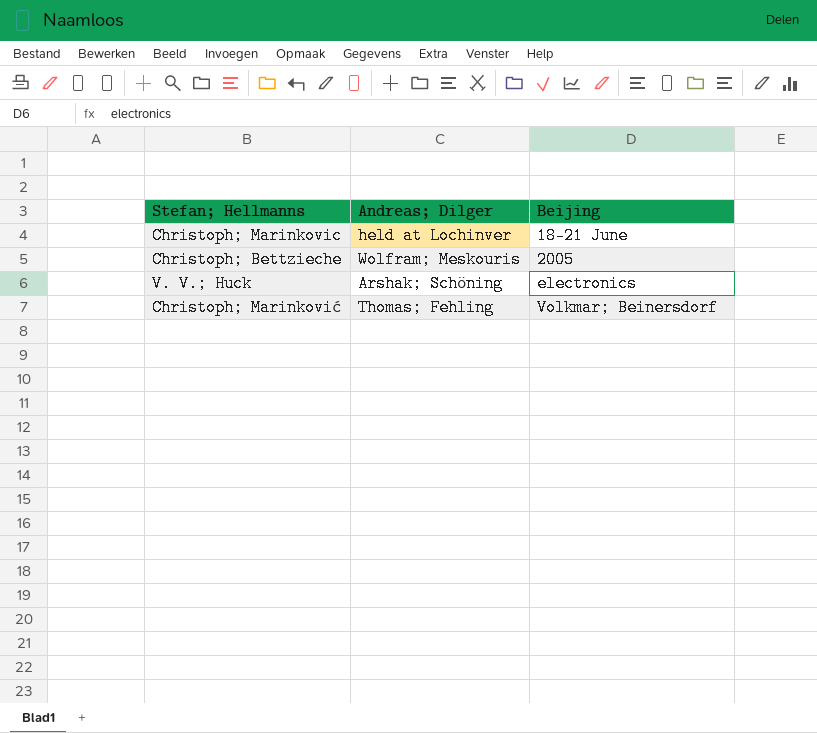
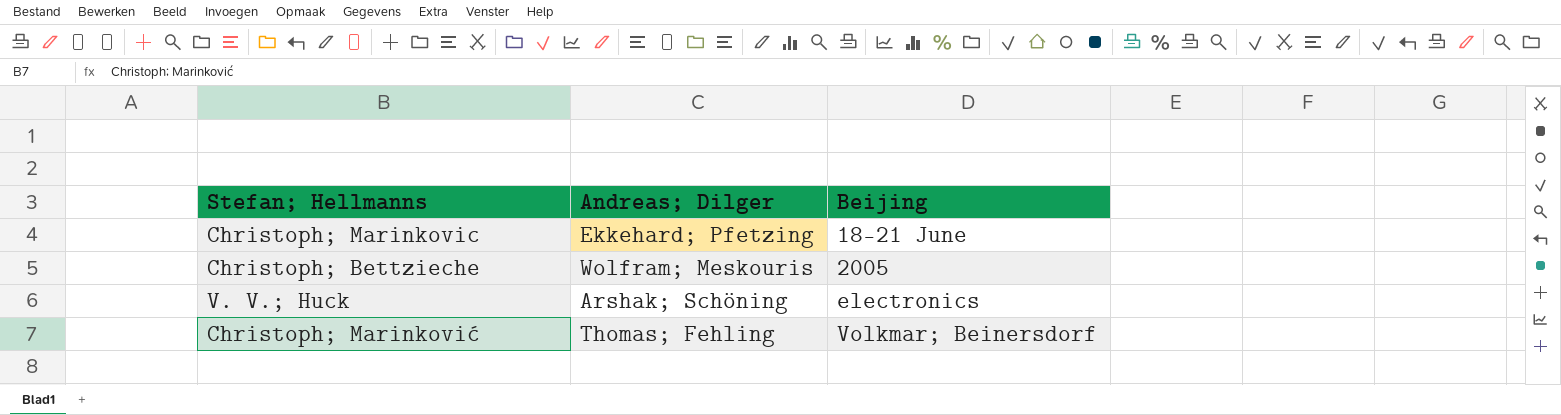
Christoph; Marinkovic | Andreas; Dilger: held at Lochinver -> Ekkehard; Pfetzing

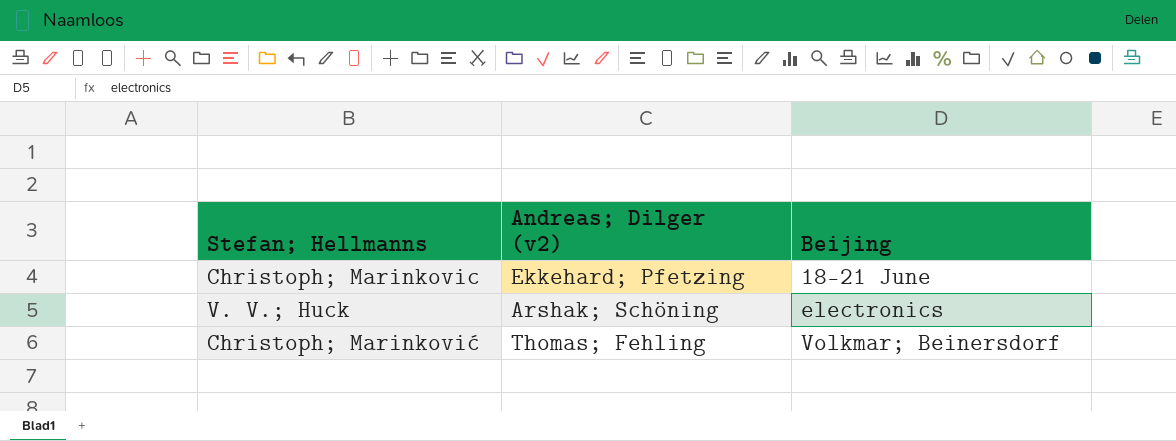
column name: Andreas; Dilger -> Andreas; Dilger (v2)
row Christoph; Bettzieche: Wolfram; Meskouris | 2005 -> none

